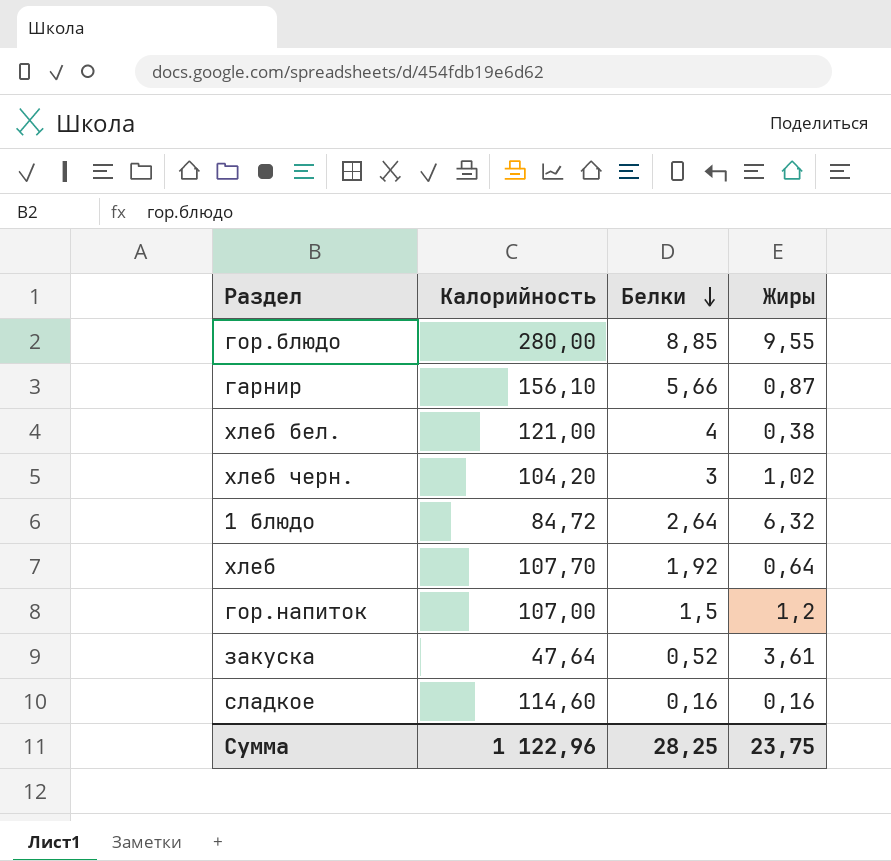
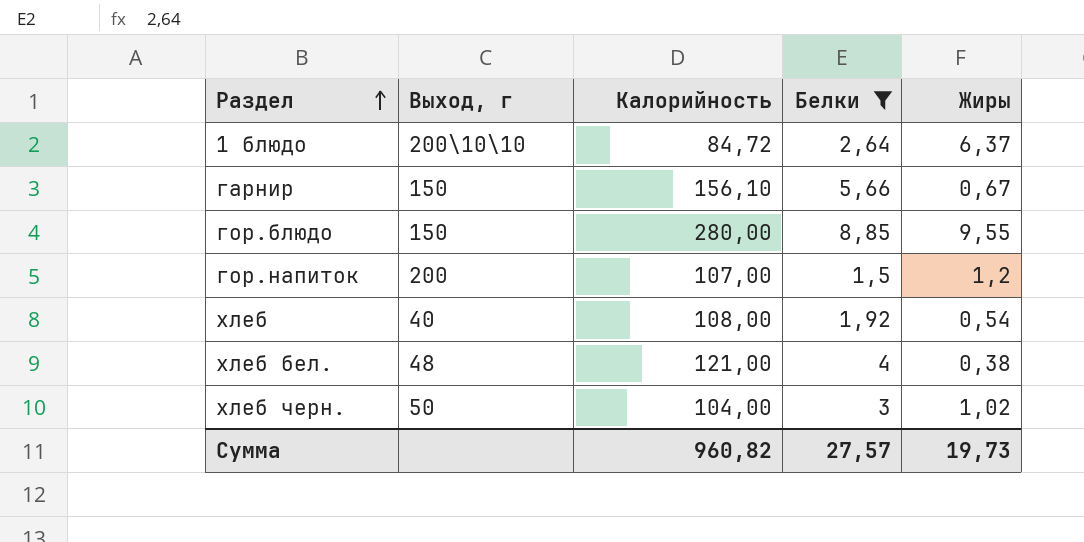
filter: none -> Белки >= 1,5
row order: Белки descending -> Раздел ascending
column Выход, г | position: none -> 2
1 блюдо | Жиры: 6,32 -> 6,37
гарнир | Жиры: 0,87 -> 0,67
хлеб | Калорийность: 107,70 -> 108,00
хлеб | Жиры: 0,64 -> 0,54
хлеб черн. | Калорийность: 104,20 -> 104,00
Сумма | Калорийность: 1 122,96 -> 960,82
Сумма | Белки: 28,25 -> 27,57
Сумма | Жиры: 23,75 -> 19,73

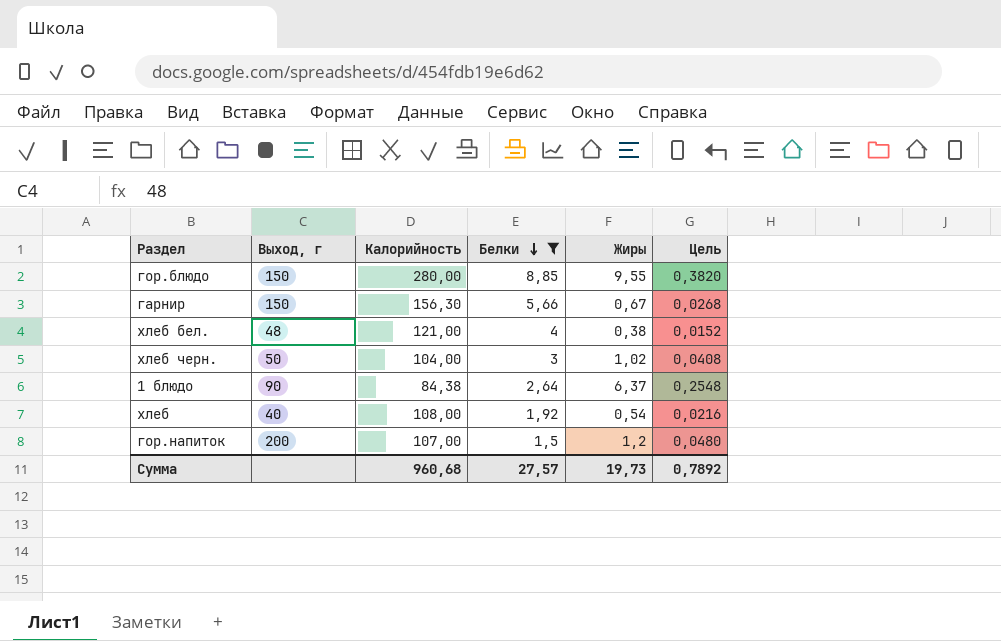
row order: Раздел ascending -> Белки descending
column Цель | formula: none -> [Жиры] * 0,04
гарнир | Калорийность: 156,10 -> 156,30
1 блюдо | Выход, г: 200\10\10 -> 90
1 блюдо | Калорийность: 84,72 -> 84,38
Сумма | Калорийность: 960,82 -> 960,68

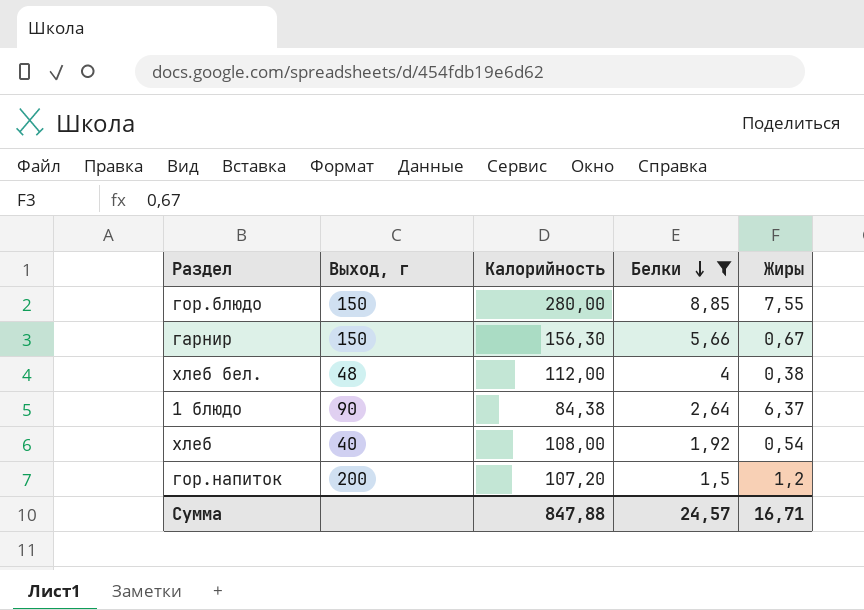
column Цель | formula: [Жиры] * 0,04 -> none
row хлеб черн.: 50 | 104,00 | 3 | 1,02 | 0,0408 -> none
гор.блюдо | Жиры: 9,55 -> 7,55
хлеб бел. | Калорийность: 121,00 -> 112,00
гор.напиток | Калорийность: 107,00 -> 107,20
Сумма | Калорийность: 960,68 -> 847,88
Сумма | Белки: 27,57 -> 24,57
Сумма | Жиры: 19,73 -> 16,71

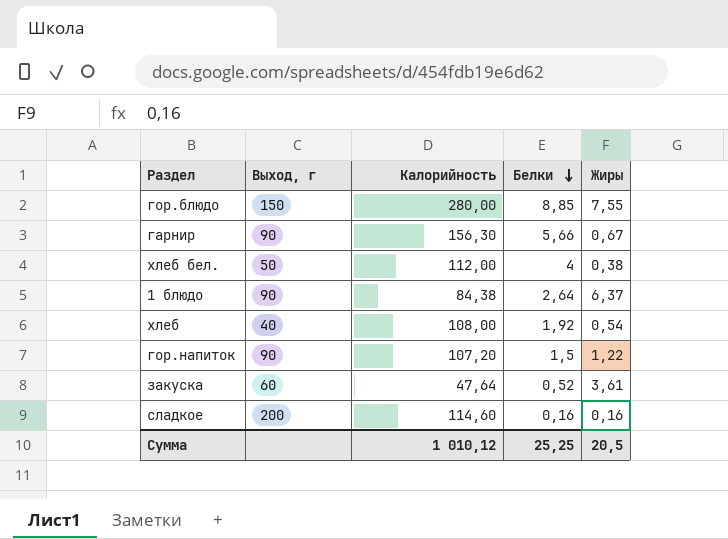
filter: Белки >= 1,5 -> none
гарнир | Выход, г: 150 -> 90
хлеб бел. | Выход, г: 48 -> 50
гор.напиток | Выход, г: 200 -> 90
гор.напиток | Жиры: 1,2 -> 1,22
Сумма | Калорийность: 847,88 -> 1 010,12
Сумма | Белки: 24,57 -> 25,25
Сумма | Жиры: 16,71 -> 20,5

